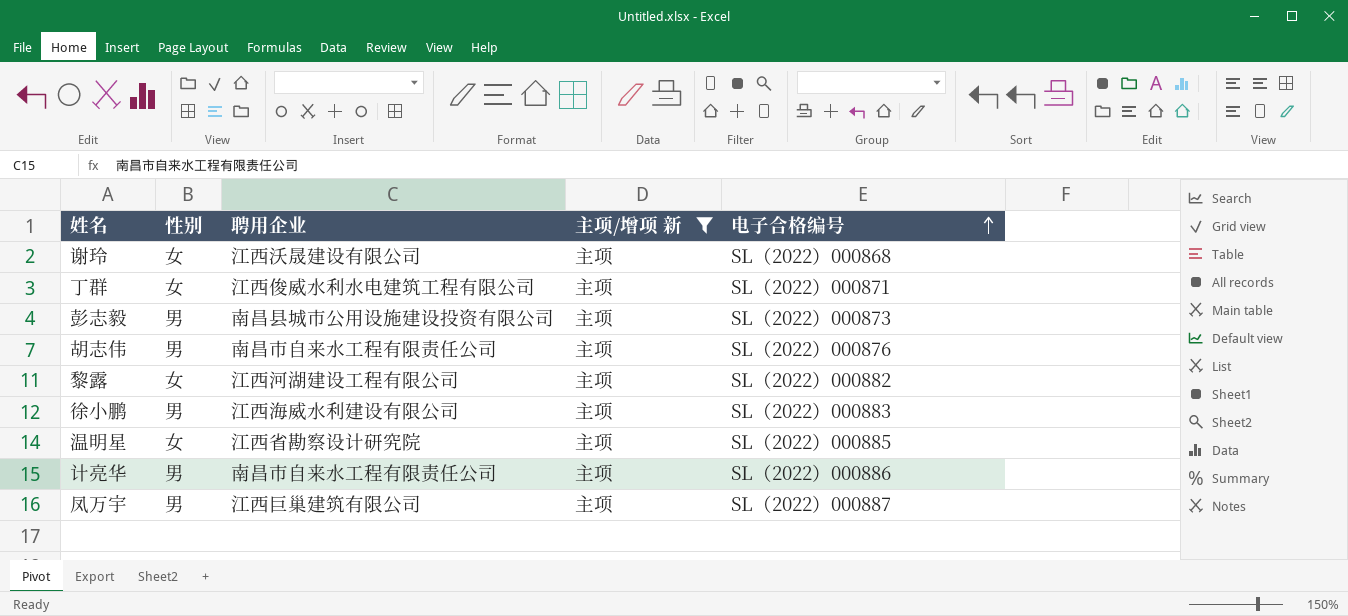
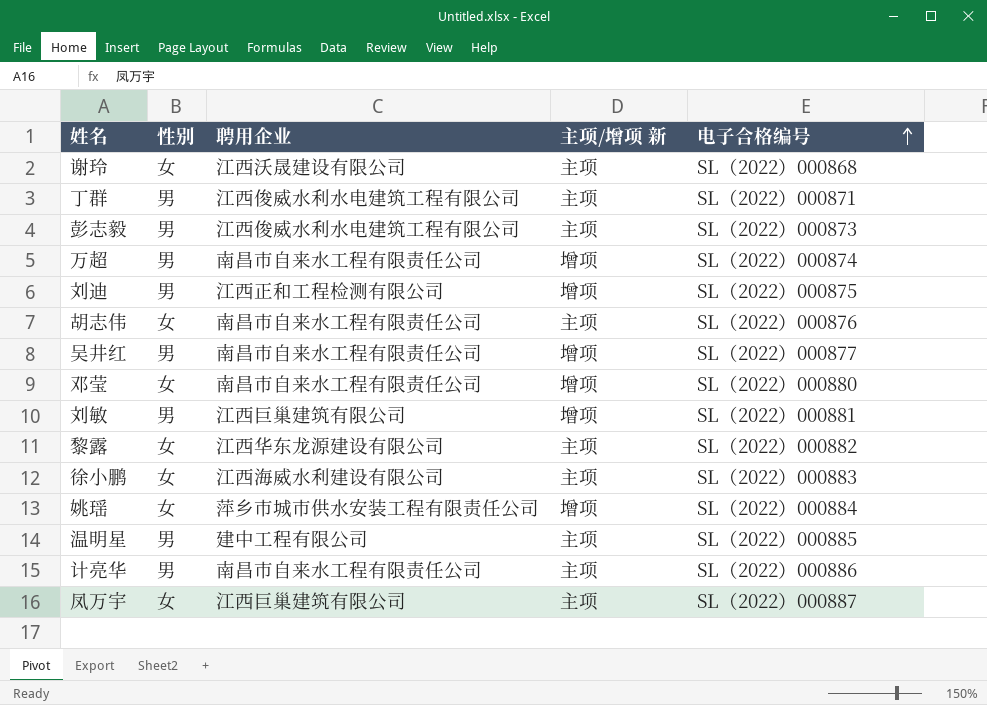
filter: 主项/增项 新 = 主项 -> none
丁群 | 性别: 女 -> 男
彭志毅 | 聘用企业: 南昌县城市公用设施建设投资有限公司 -> 江西俊威水利水电建筑工程有限公司
胡志伟 | 性别: 男 -> 女
黎露 | 聘用企业: 江西河湖建设工程有限公司 -> 江西华东龙源建设有限公司
徐小鹏 | 性别: 男 -> 女
温明星 | 性别: 女 -> 男
温明星 | 聘用企业: 江西省勘察设计研究院 -> 建中工程有限公司
凤万宇 | 性别: 男 -> 女

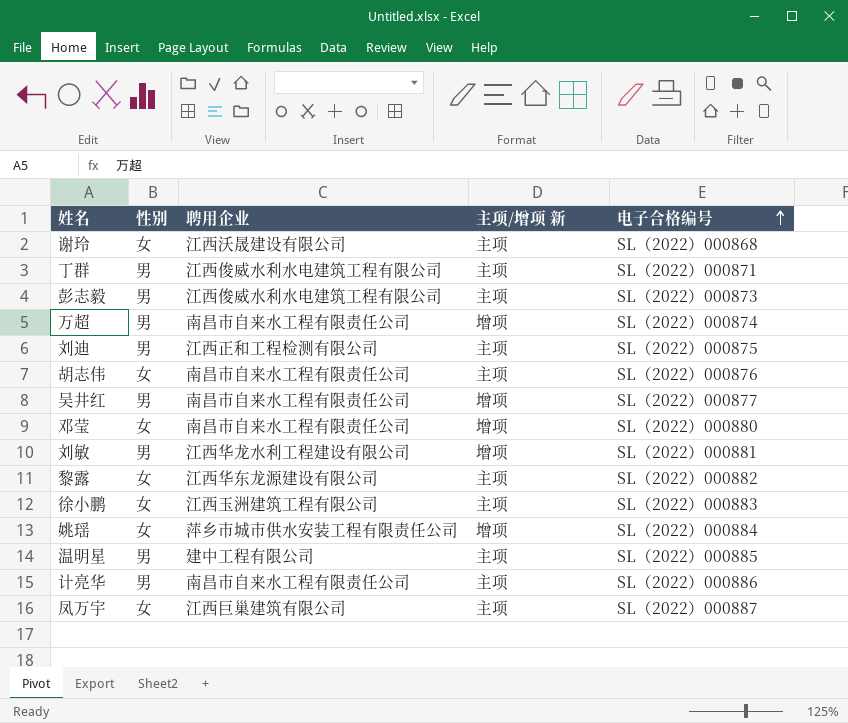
刘迪 | 主项/增项 新: 增项 -> 主项
刘敏 | 聘用企业: 江西巨巢建筑有限公司 -> 江西华龙水利工程建设有限公司
徐小鹏 | 聘用企业: 江西海威水利建设有限公司 -> 江西玉洲建筑工程有限公司

